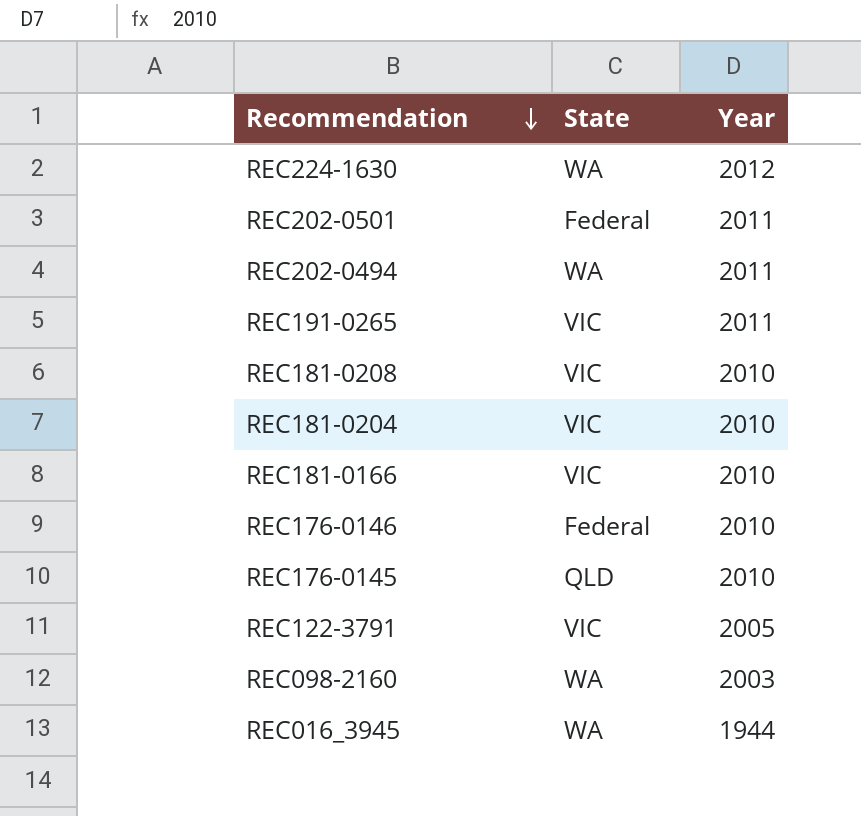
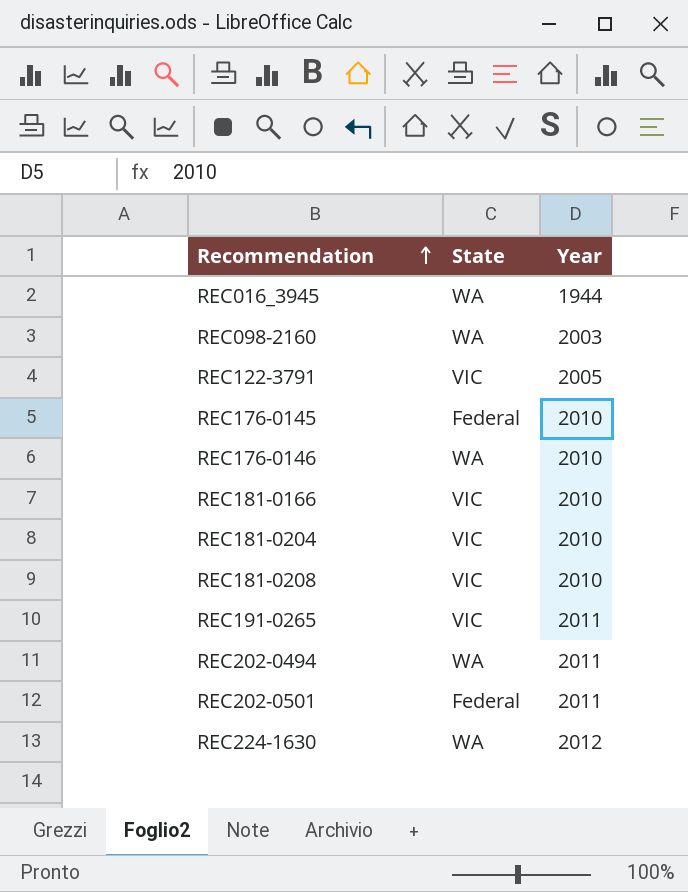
row order: Recommendation descending -> Recommendation ascending
REC176-0145 | State: QLD -> Federal
REC176-0146 | State: Federal -> WA

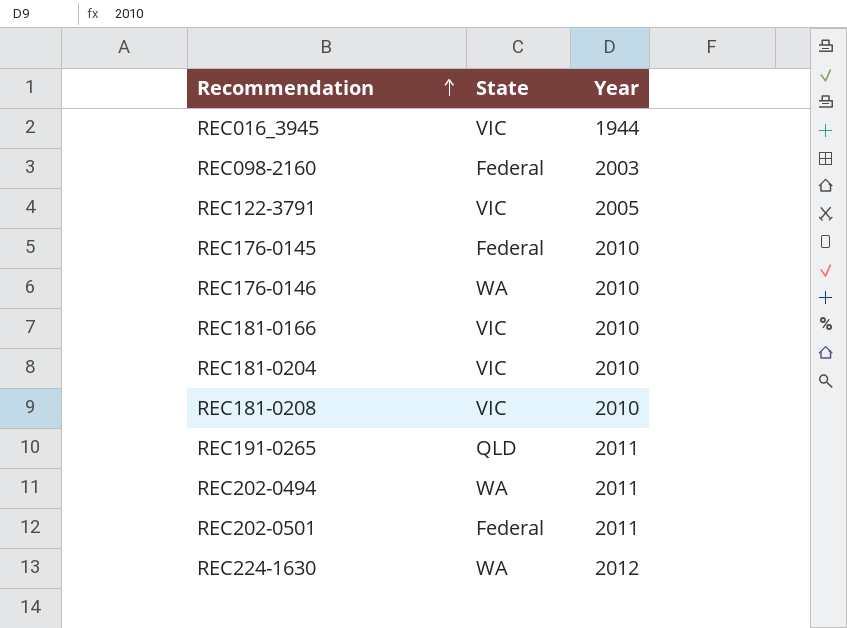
REC016_3945 | State: WA -> VIC
REC098-2160 | State: WA -> Federal
REC191-0265 | State: VIC -> QLD

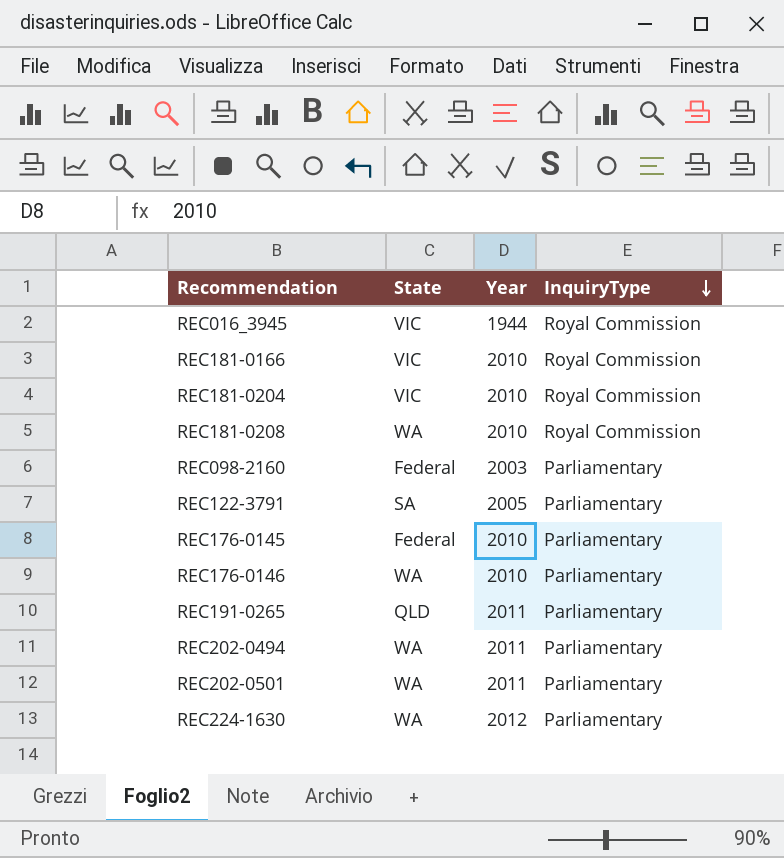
row order: Recommendation ascending -> InquiryType descending
column InquiryType | position: none -> 4
REC181-0208 | State: VIC -> WA
REC122-3791 | State: VIC -> SA
REC202-0501 | State: Federal -> WA

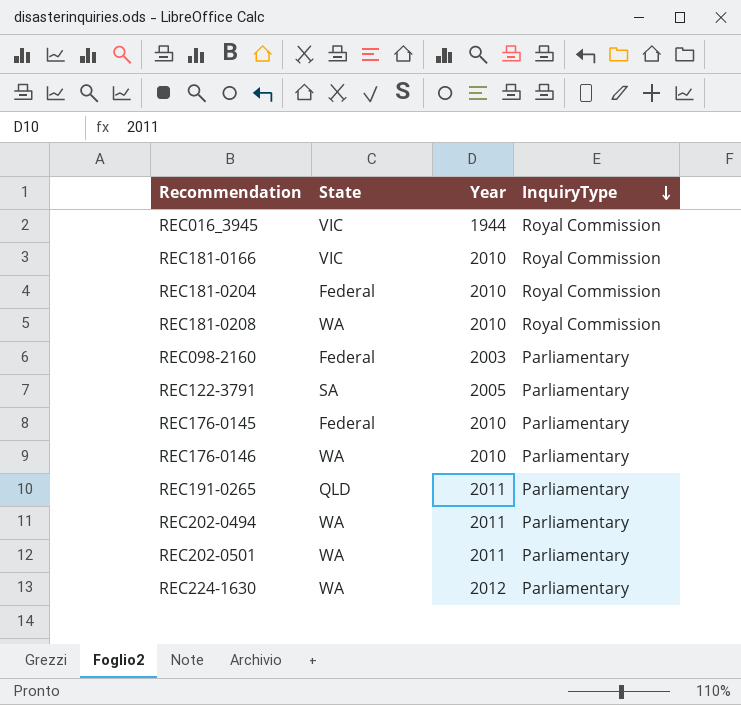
REC181-0204 | State: VIC -> Federal

